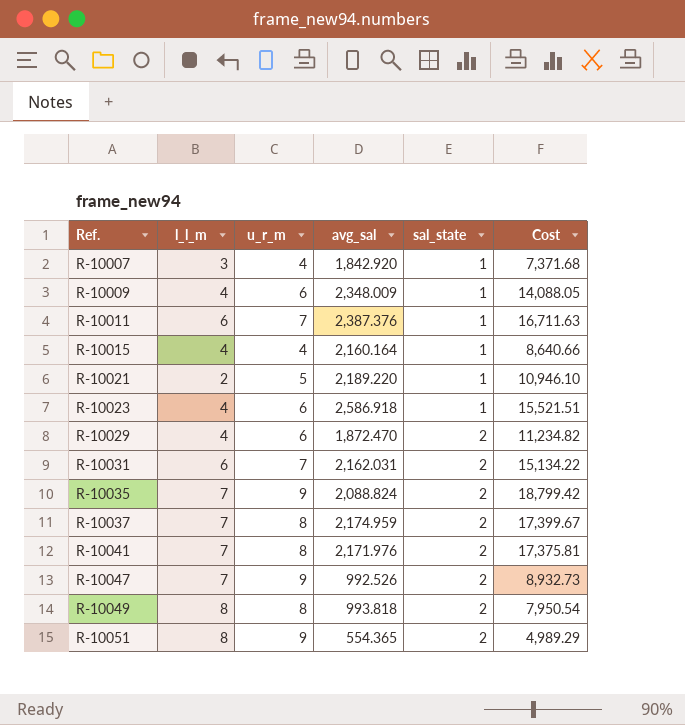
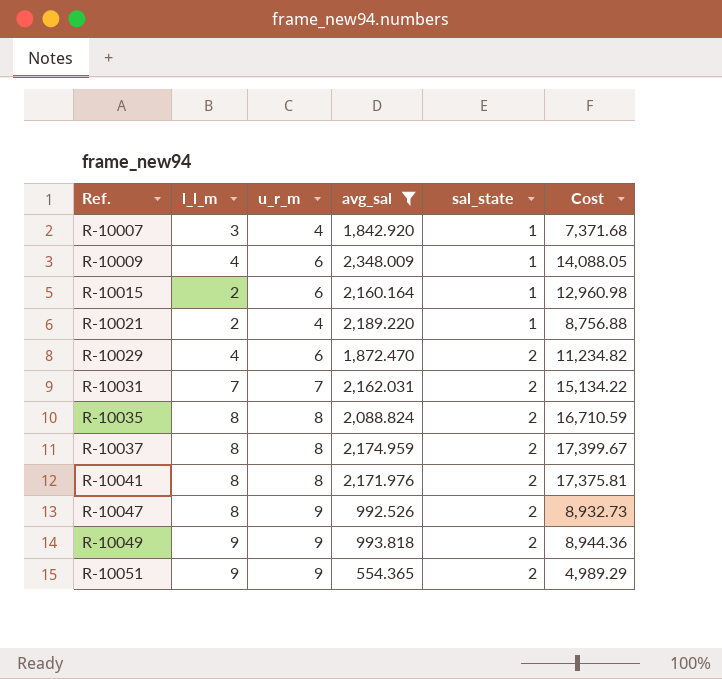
filter: none -> avg_sal <= 2,348.009
R-10015 | l_l_m: 4 -> 2
R-10015 | u_r_m: 4 -> 6
R-10015 | Cost: 8,640.66 -> 12,960.98
R-10021 | u_r_m: 5 -> 4
R-10021 | Cost: 10,946.10 -> 8,756.88
R-10031 | l_l_m: 6 -> 7
R-10035 | l_l_m: 7 -> 8
R-10035 | u_r_m: 9 -> 8
R-10035 | Cost: 18,799.42 -> 16,710.59
R-10037 | l_l_m: 7 -> 8
R-10041 | l_l_m: 7 -> 8
R-10047 | l_l_m: 7 -> 8
R-10049 | l_l_m: 8 -> 9
R-10049 | u_r_m: 8 -> 9
R-10049 | Cost: 7,950.54 -> 8,944.36
R-10051 | l_l_m: 8 -> 9

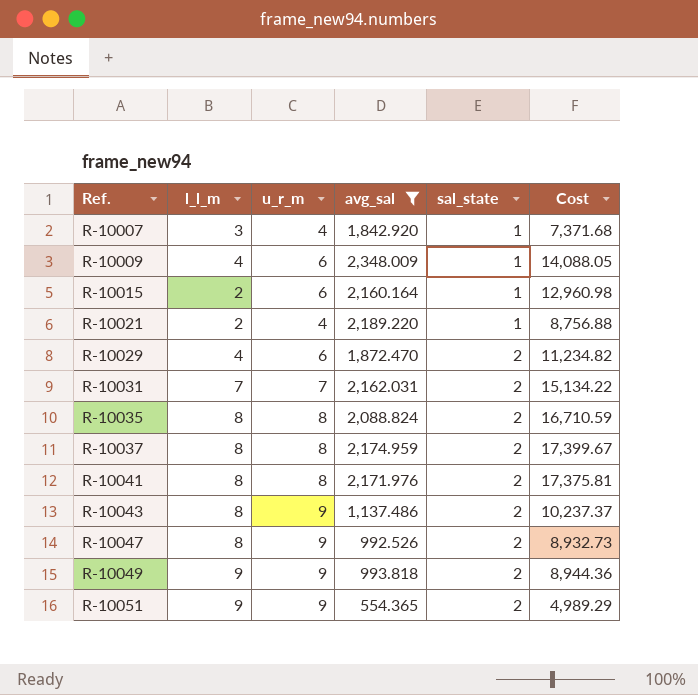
row R-10043: none -> 8 | 9 | 1,137.486 | 2 | 10,237.37

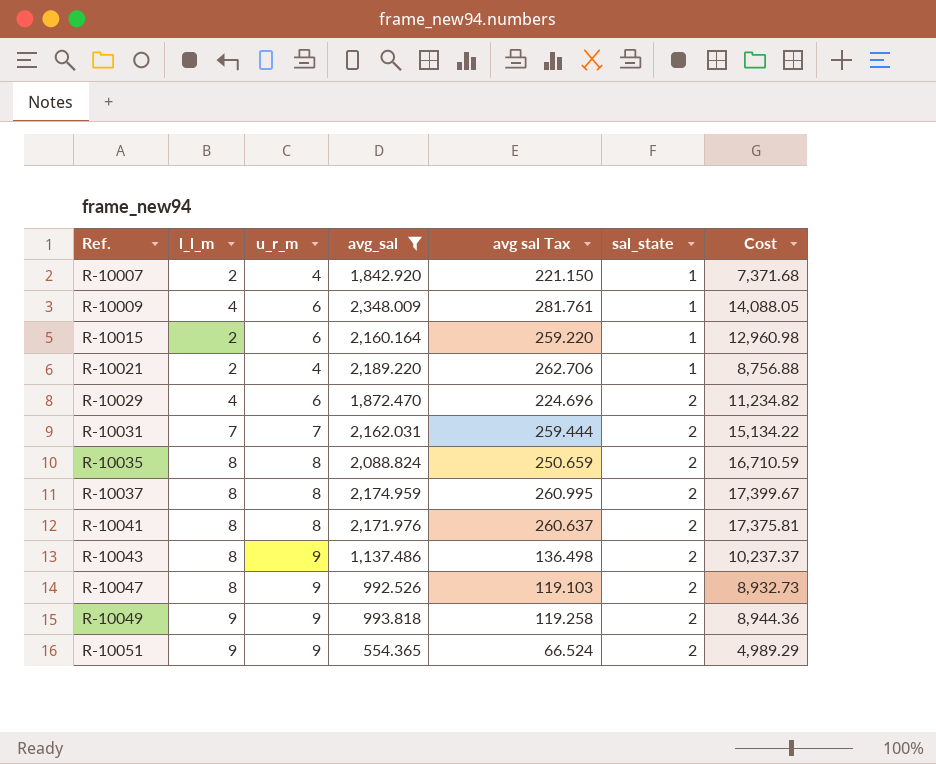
column avg sal Tax | formula: none -> [avg_sal] * 0.12
R-10007 | l_l_m: 3 -> 2

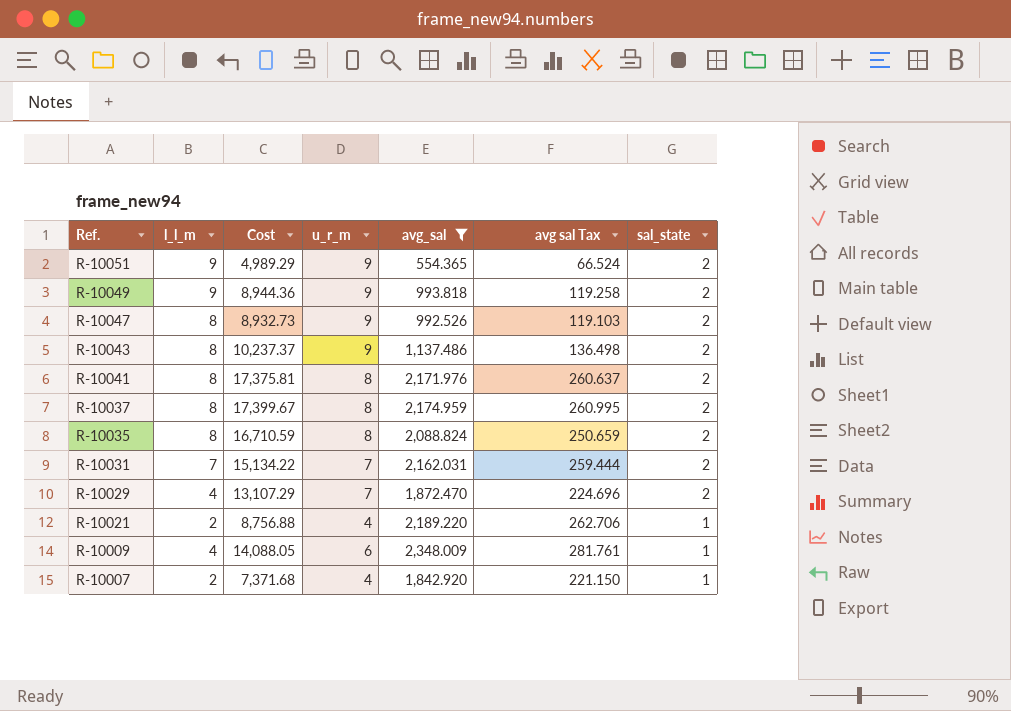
row order: Ref. ascending -> Ref. descending
column Cost | position: 7 -> 3
row R-10015: 2 | 6 | 2,160.164 | 259.220 | 1 | 12,960.98 -> none
R-10029 | Cost: 11,234.82 -> 13,107.29
R-10029 | u_r_m: 6 -> 7

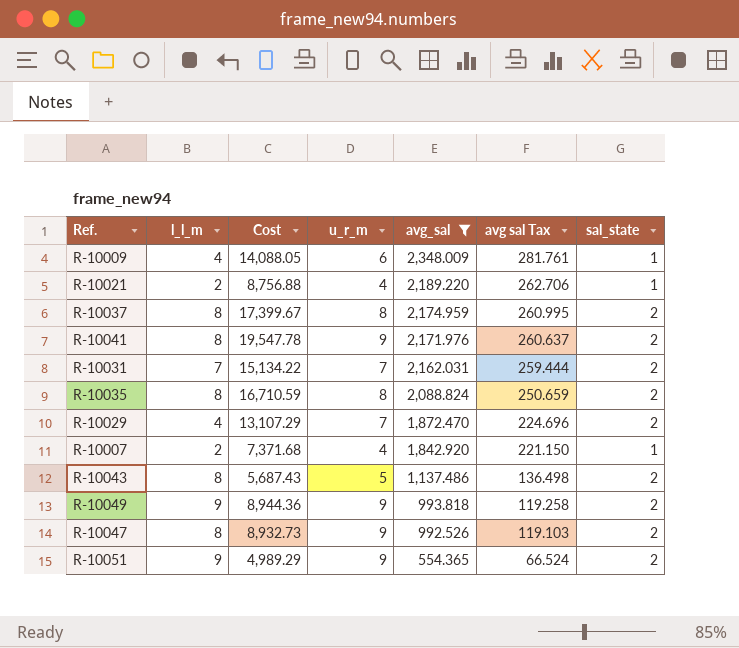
row order: Ref. descending -> avg_sal descending
R-10041 | Cost: 17,375.81 -> 19,547.78
R-10041 | u_r_m: 8 -> 9
R-10043 | Cost: 10,237.37 -> 5,687.43
R-10043 | u_r_m: 9 -> 5

